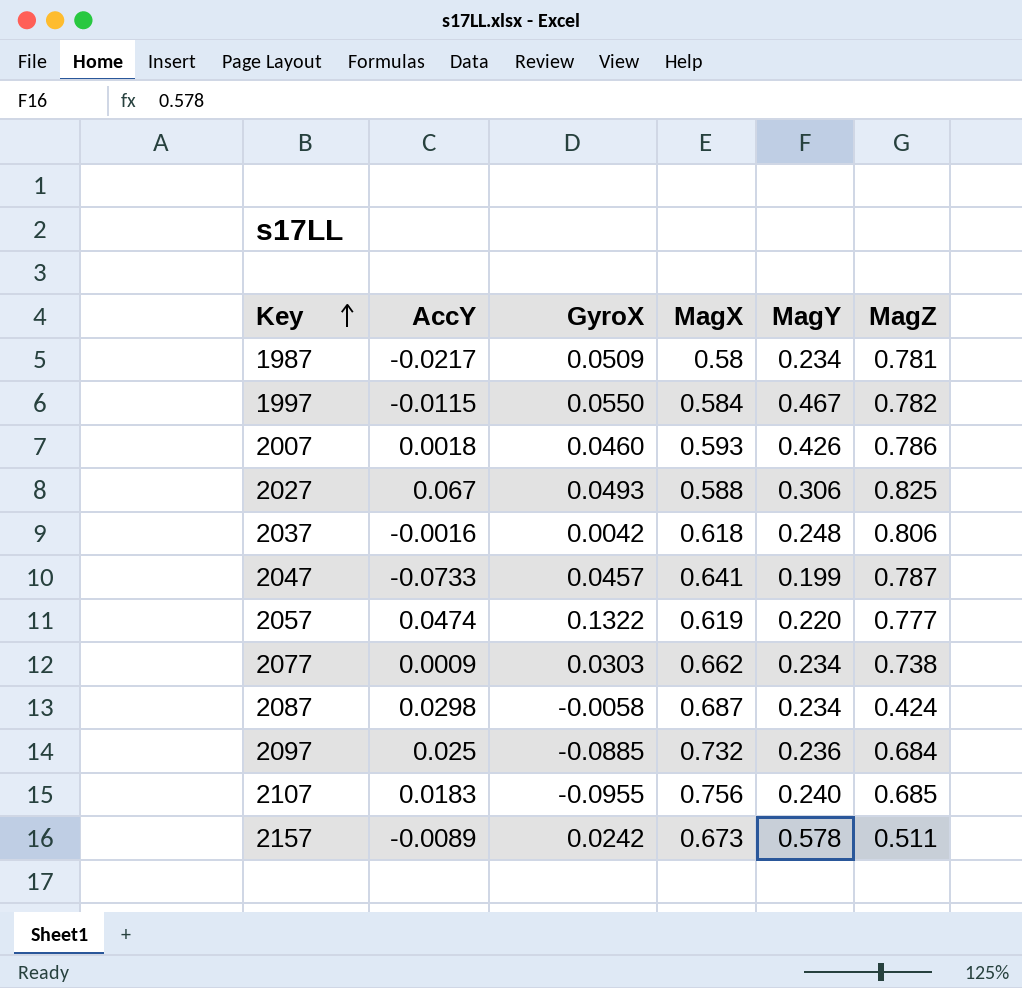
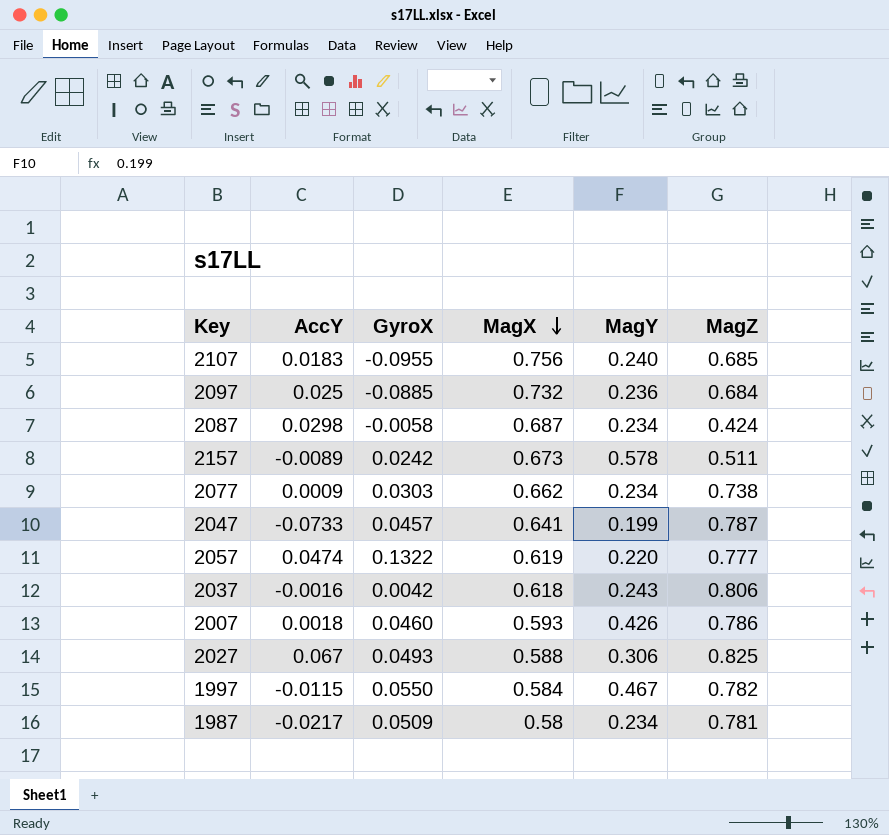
row order: Key ascending -> MagX descending
2037 | MagY: 0.248 -> 0.243

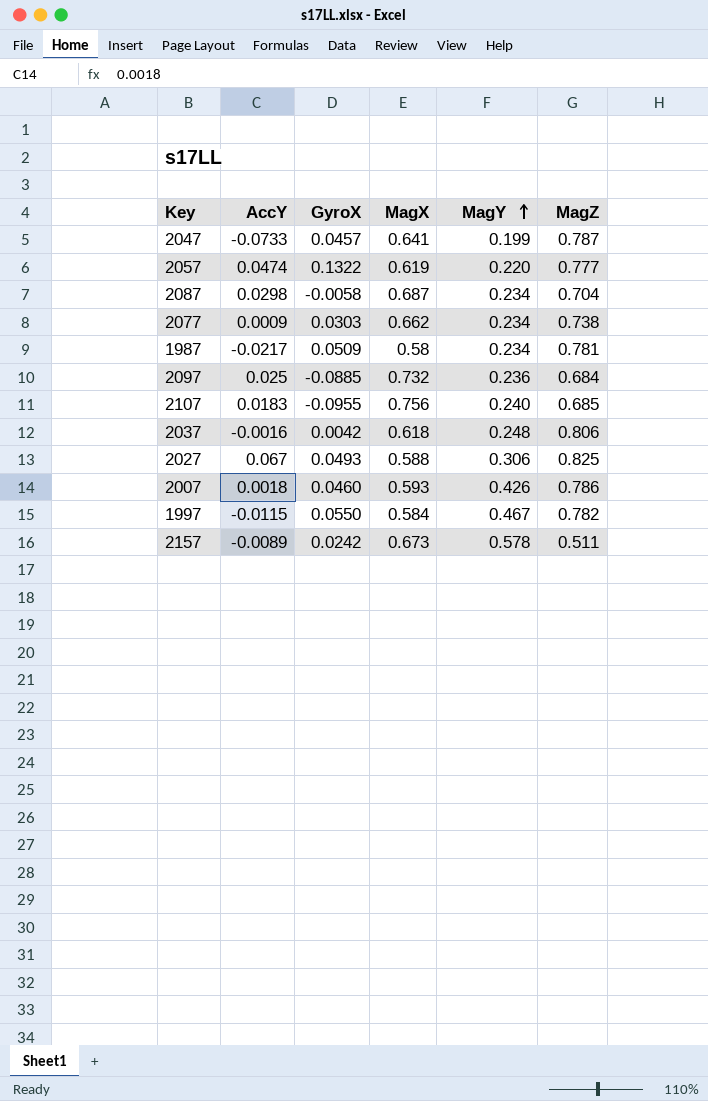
row order: MagX descending -> MagY ascending
2087 | MagZ: 0.424 -> 0.704
2037 | MagY: 0.243 -> 0.248

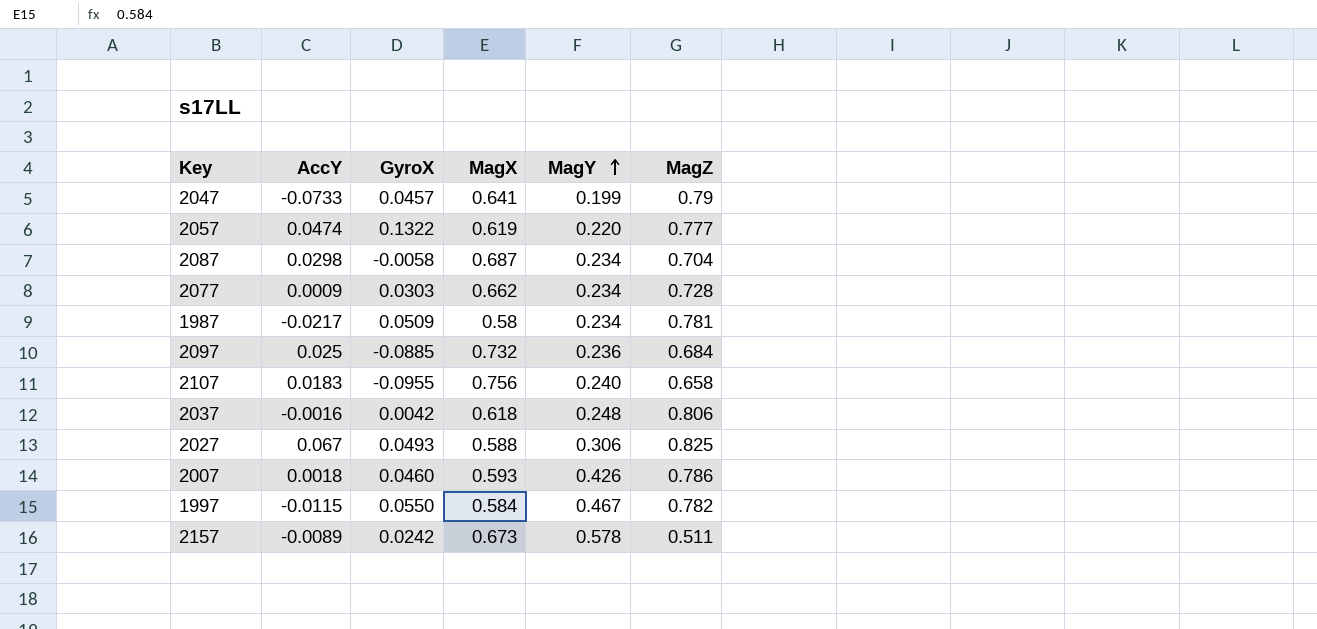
2047 | MagZ: 0.787 -> 0.79
2077 | MagZ: 0.738 -> 0.728
2107 | MagZ: 0.685 -> 0.658

